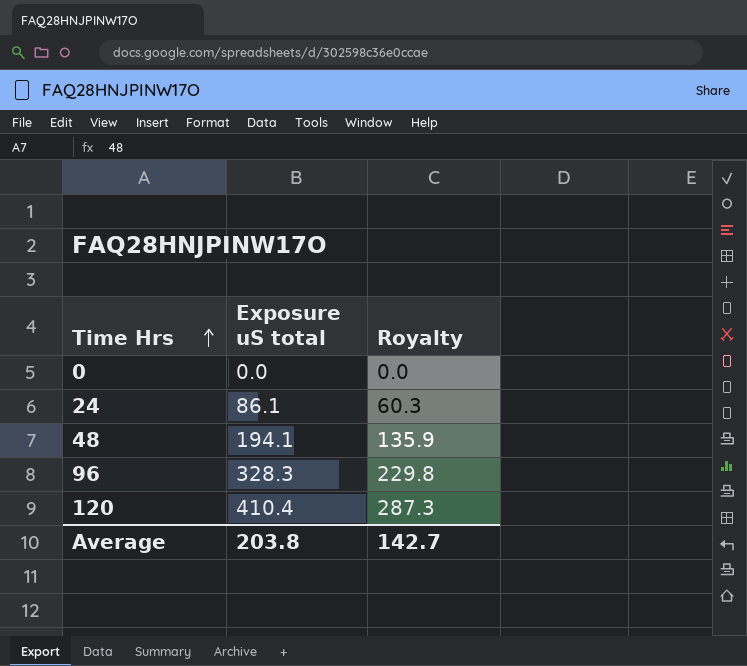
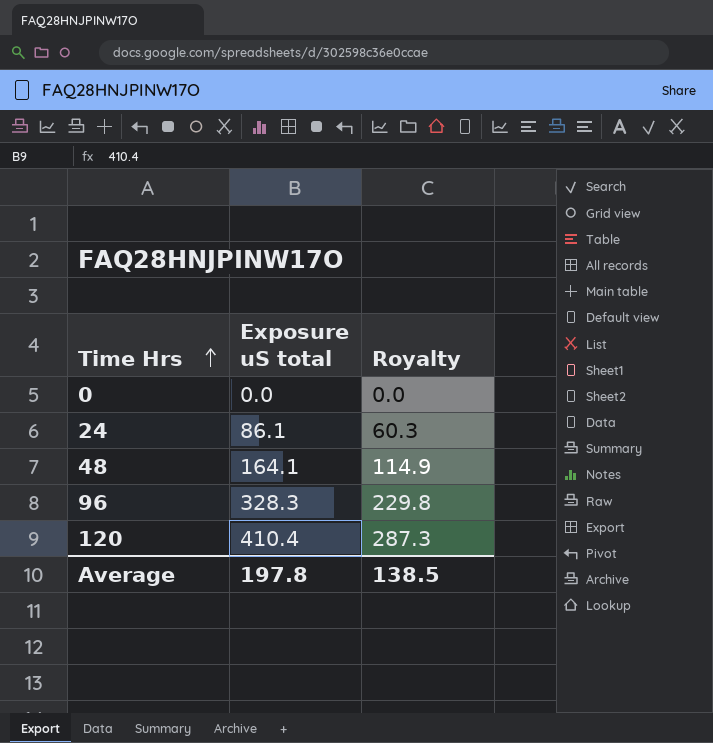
48 | Exposure uS total: 194.1 -> 164.1
48 | Royalty: 135.9 -> 114.9
Average | Exposure uS total: 203.8 -> 197.8
Average | Royalty: 142.7 -> 138.5

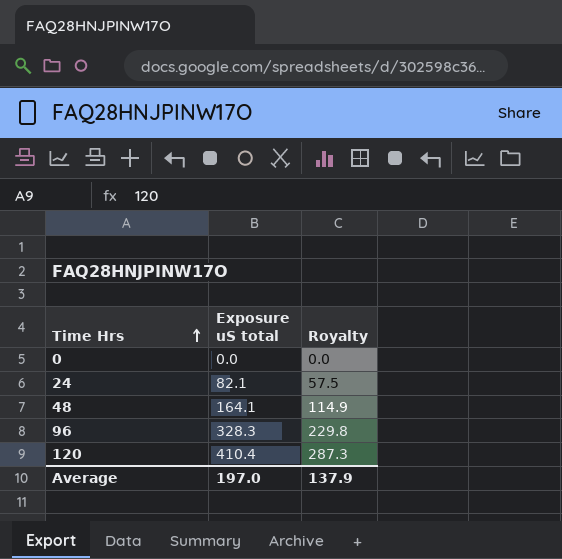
24 | Exposure uS total: 86.1 -> 82.1
24 | Royalty: 60.3 -> 57.5
Average | Exposure uS total: 197.8 -> 197.0
Average | Royalty: 138.5 -> 137.9

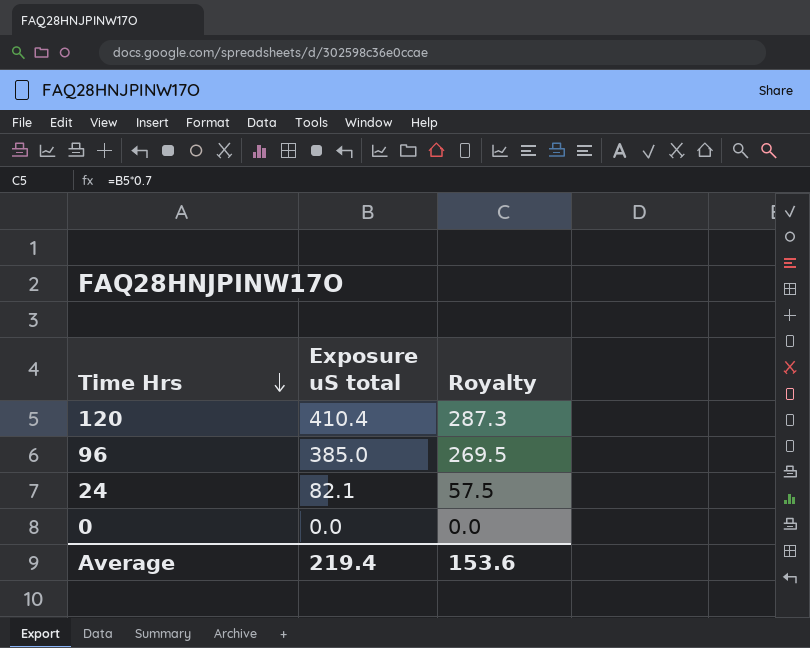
row order: Time Hrs ascending -> Time Hrs descending
row 48: 164.1 | 114.9 -> none
96 | Exposure uS total: 328.3 -> 385.0
96 | Royalty: 229.8 -> 269.5
Average | Exposure uS total: 197.0 -> 219.4
Average | Royalty: 137.9 -> 153.6

